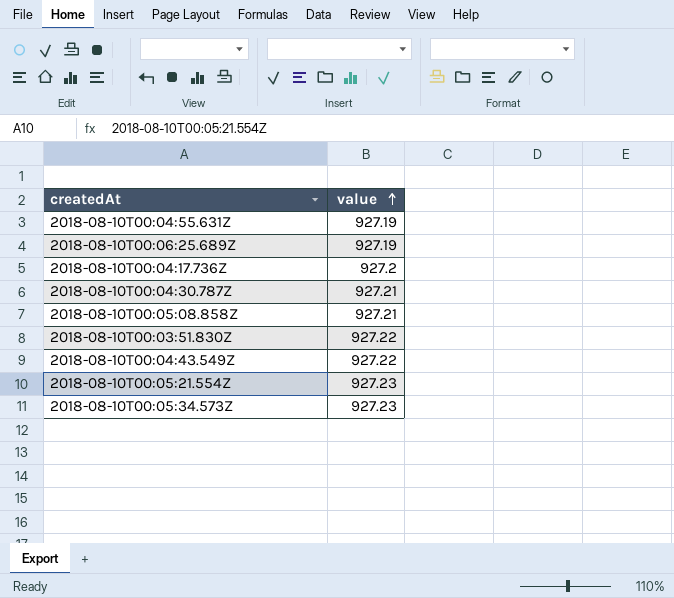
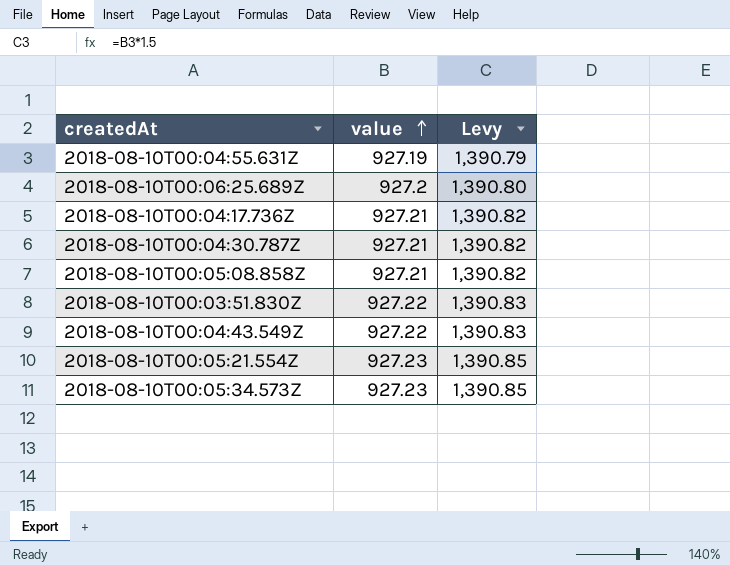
column Levy | formula: none -> [value] * 1.5
2018-08-10T00:06:25.689Z | value: 927.19 -> 927.2
2018-08-10T00:04:17.736Z | value: 927.2 -> 927.21

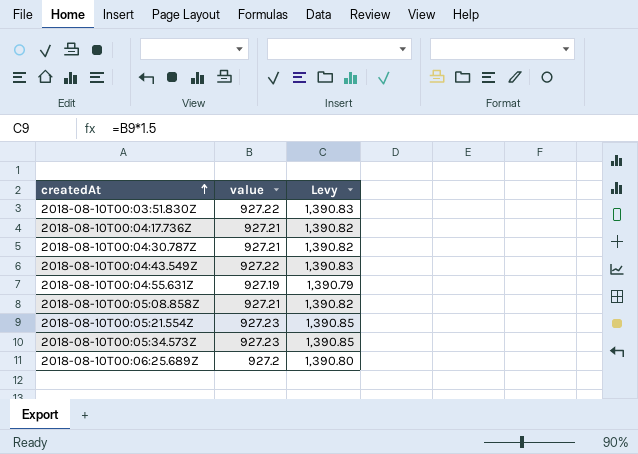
row order: value ascending -> createdAt ascending

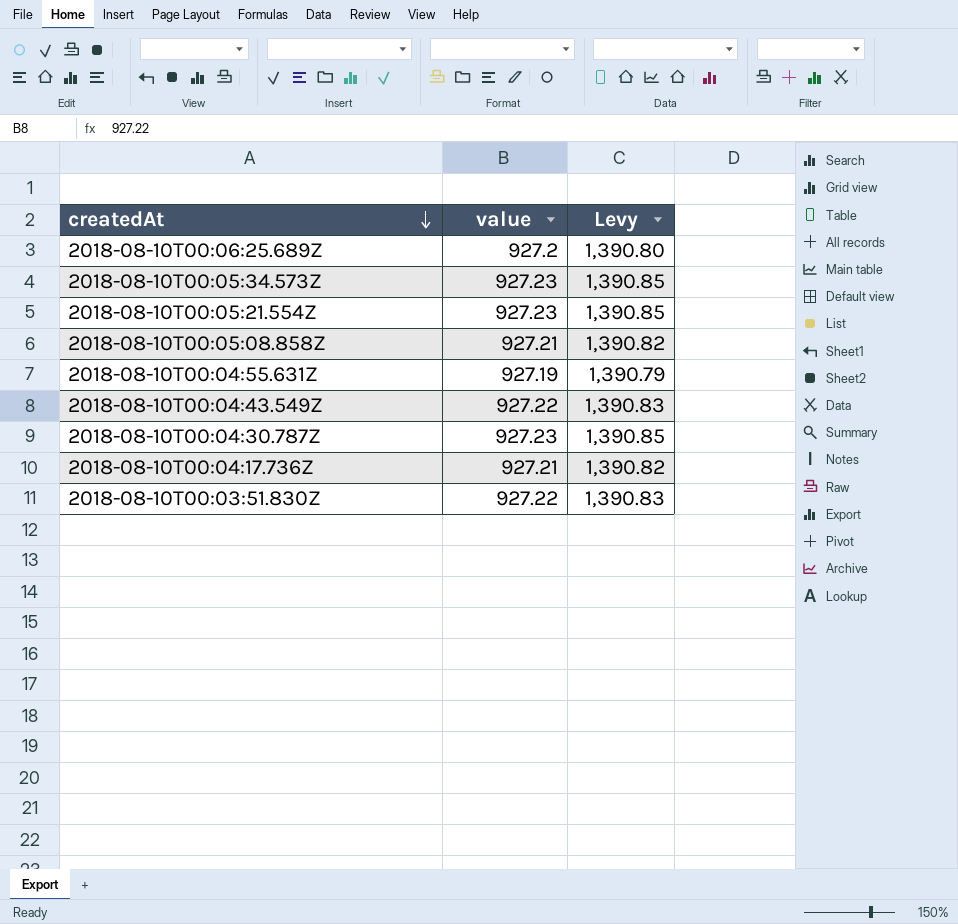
row order: createdAt ascending -> createdAt descending
2018-08-10T00:04:30.787Z | value: 927.21 -> 927.23
2018-08-10T00:04:30.787Z | Levy: 1,390.82 -> 1,390.85

